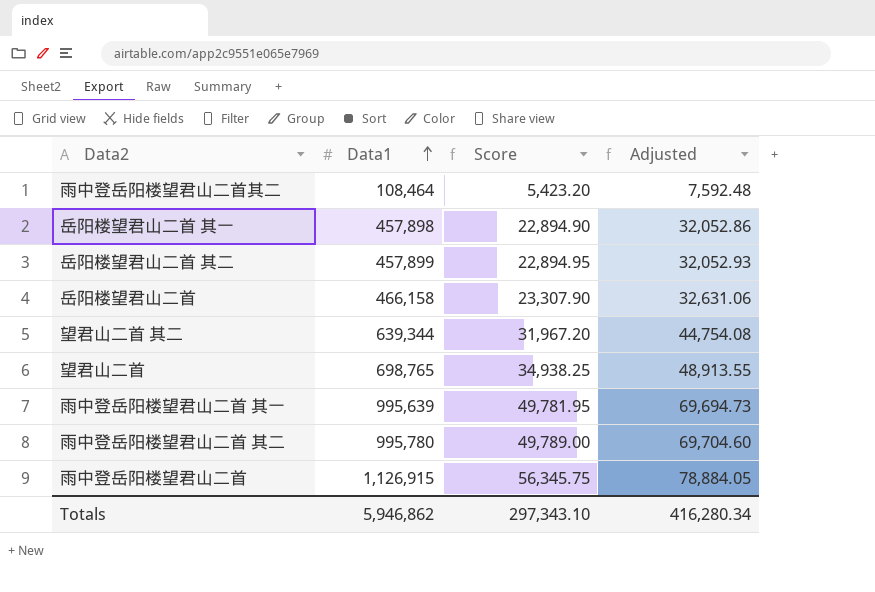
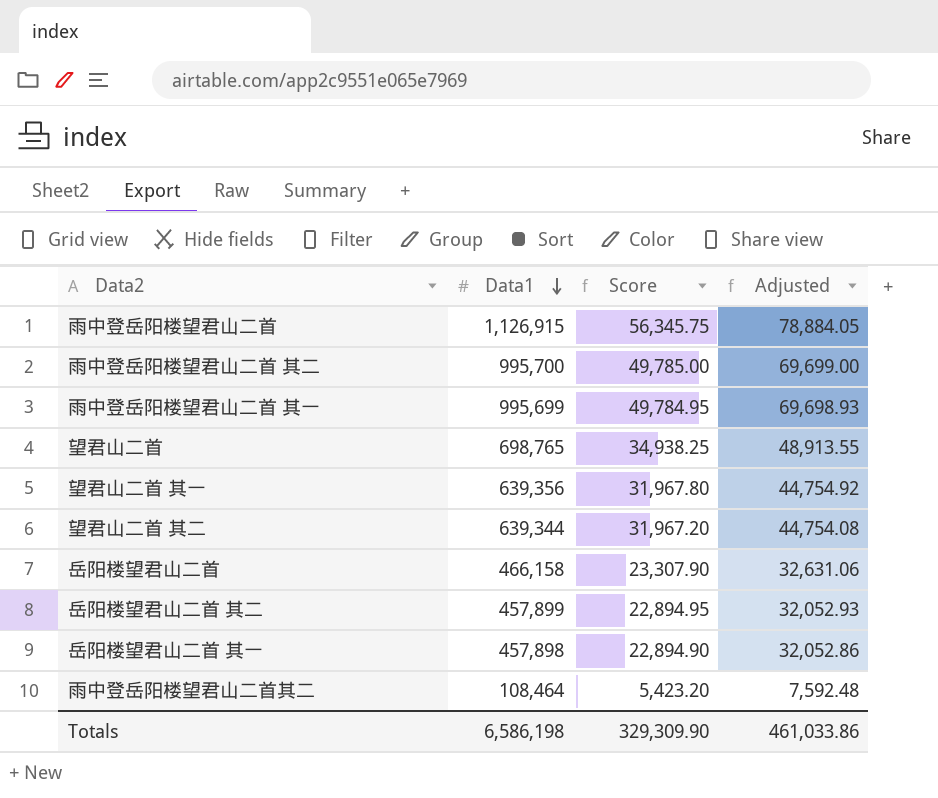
row order: Data1 ascending -> Data1 descending
雨中登岳阳楼望君山二首 其二 | Data1: 995,780 -> 995,700
雨中登岳阳楼望君山二首 其二 | Score: 49,789.00 -> 49,785.00
雨中登岳阳楼望君山二首 其二 | Adjusted: 69,704.60 -> 69,699.00
雨中登岳阳楼望君山二首 其一 | Data1: 995,639 -> 995,699
雨中登岳阳楼望君山二首 其一 | Score: 49,781.95 -> 49,784.95
雨中登岳阳楼望君山二首 其一 | Adjusted: 69,694.73 -> 69,698.93
row 望君山二首 其一: none -> 639,356 | 31,967.80 | 44,754.92
Totals | Data1: 5,946,862 -> 6,586,198
Totals | Score: 297,343.10 -> 329,309.90
Totals | Adjusted: 416,280.34 -> 461,033.86

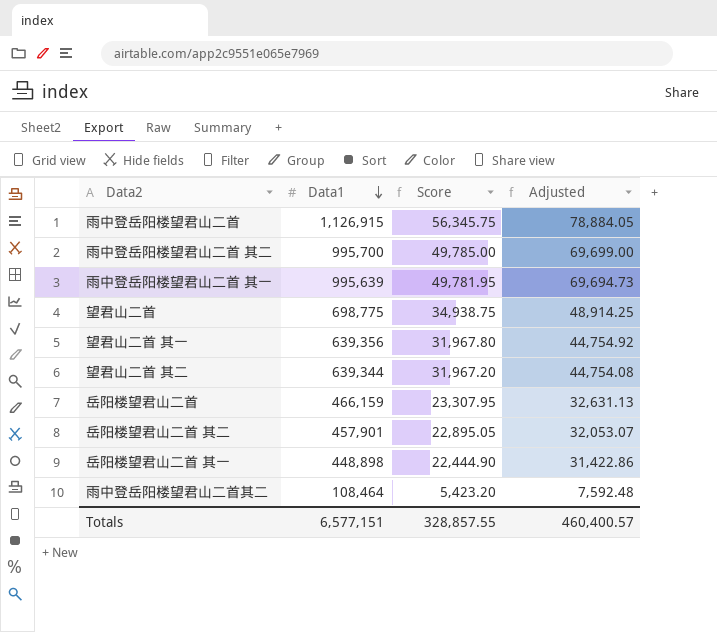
雨中登岳阳楼望君山二首 其一 | Data1: 995,699 -> 995,639
雨中登岳阳楼望君山二首 其一 | Score: 49,784.95 -> 49,781.95
雨中登岳阳楼望君山二首 其一 | Adjusted: 69,698.93 -> 69,694.73
望君山二首 | Data1: 698,765 -> 698,775
望君山二首 | Score: 34,938.25 -> 34,938.75
望君山二首 | Adjusted: 48,913.55 -> 48,914.25
岳阳楼望君山二首 | Data1: 466,158 -> 466,159
岳阳楼望君山二首 | Score: 23,307.90 -> 23,307.95
岳阳楼望君山二首 | Adjusted: 32,631.06 -> 32,631.13
岳阳楼望君山二首 其二 | Data1: 457,899 -> 457,901
岳阳楼望君山二首 其二 | Score: 22,894.95 -> 22,895.05
岳阳楼望君山二首 其二 | Adjusted: 32,052.93 -> 32,053.07
岳阳楼望君山二首 其一 | Data1: 457,898 -> 448,898
岳阳楼望君山二首 其一 | Score: 22,894.90 -> 22,444.90
岳阳楼望君山二首 其一 | Adjusted: 32,052.86 -> 31,422.86
Totals | Data1: 6,586,198 -> 6,577,151
Totals | Score: 329,309.90 -> 328,857.55
Totals | Adjusted: 461,033.86 -> 460,400.57

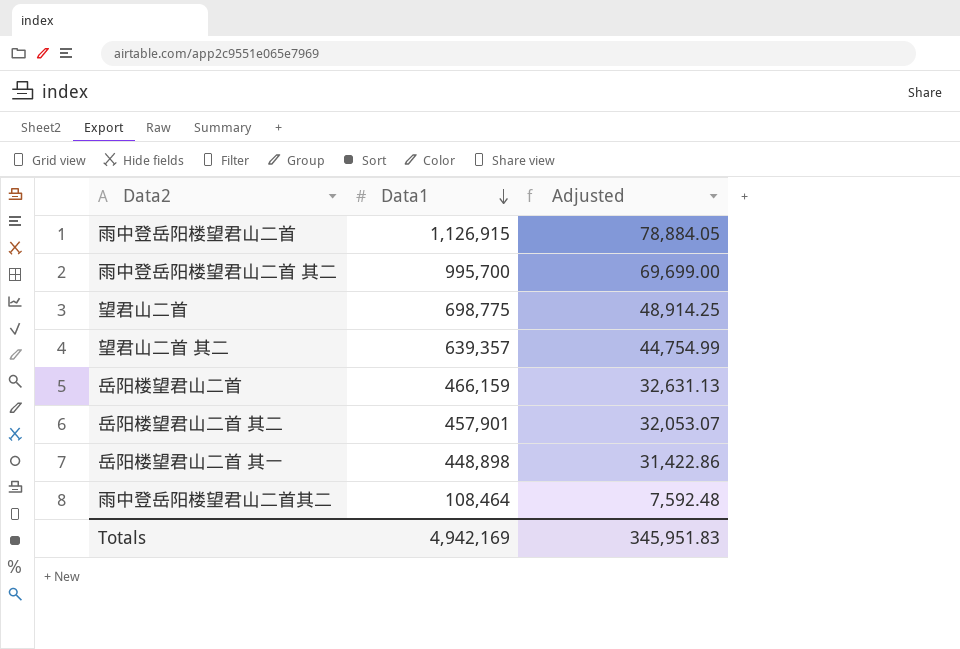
column Score | formula: [Data1] * 0.05 -> none
row 雨中登岳阳楼望君山二首 其一: 995,639 | 49,781.95 | 69,694.73 -> none
row 望君山二首 其一: 639,356 | 31,967.80 | 44,754.92 -> none
望君山二首 其二 | Data1: 639,344 -> 639,357
望君山二首 其二 | Adjusted: 44,754.08 -> 44,754.99
Totals | Data1: 6,577,151 -> 4,942,169
Totals | Adjusted: 460,400.57 -> 345,951.83

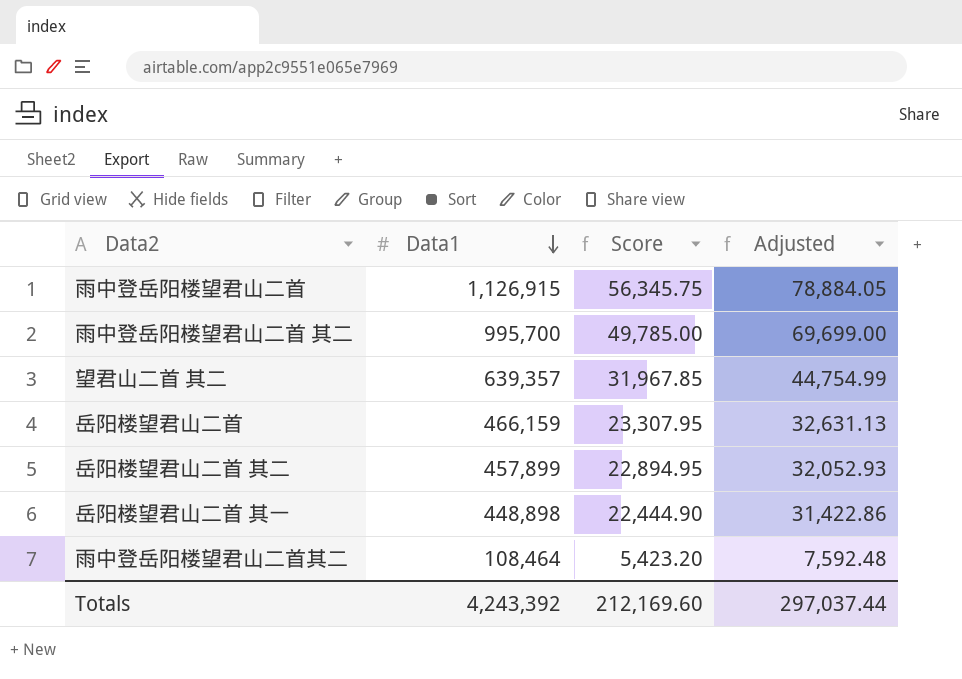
column Score | formula: none -> [Data1] * 0.05
row 望君山二首: 698,775 | 48,914.25 -> none
岳阳楼望君山二首 其二 | Data1: 457,901 -> 457,899
岳阳楼望君山二首 其二 | Adjusted: 32,053.07 -> 32,052.93
Totals | Data1: 4,942,169 -> 4,243,392
Totals | Adjusted: 345,951.83 -> 297,037.44

